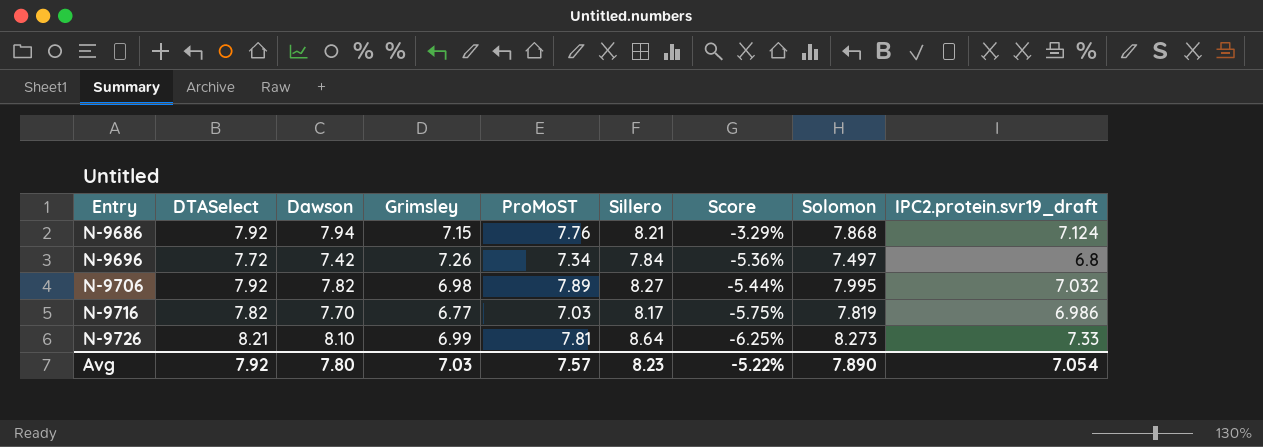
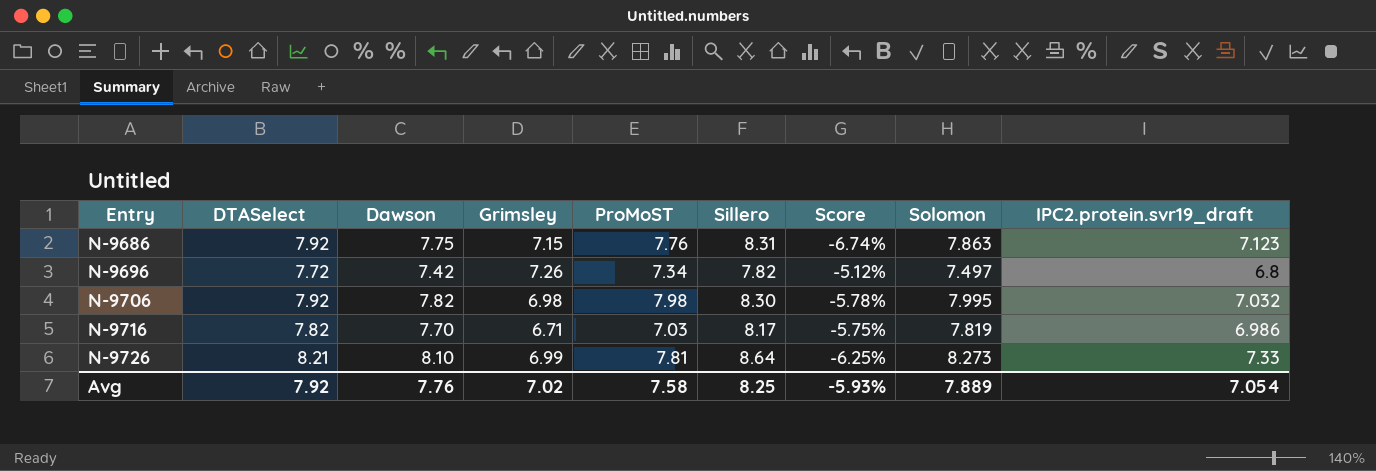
N-9686 | Dawson: 7.94 -> 7.75
N-9686 | Sillero: 8.21 -> 8.31
N-9686 | Score: -3.29% -> -6.74%
N-9686 | Solomon: 7.868 -> 7.863
N-9686 | IPC2.protein.svr19_draft: 7.124 -> 7.123
N-9696 | Sillero: 7.84 -> 7.82
N-9696 | Score: -5.36% -> -5.12%
N-9706 | ProMoST: 7.89 -> 7.98
N-9706 | Sillero: 8.27 -> 8.30
N-9706 | Score: -5.44% -> -5.78%
N-9716 | Grimsley: 6.77 -> 6.71
Avg | Dawson: 7.80 -> 7.76
Avg | Grimsley: 7.03 -> 7.02
Avg | ProMoST: 7.57 -> 7.58
Avg | Sillero: 8.23 -> 8.25
Avg | Score: -5.22% -> -5.93%
Avg | Solomon: 7.890 -> 7.889

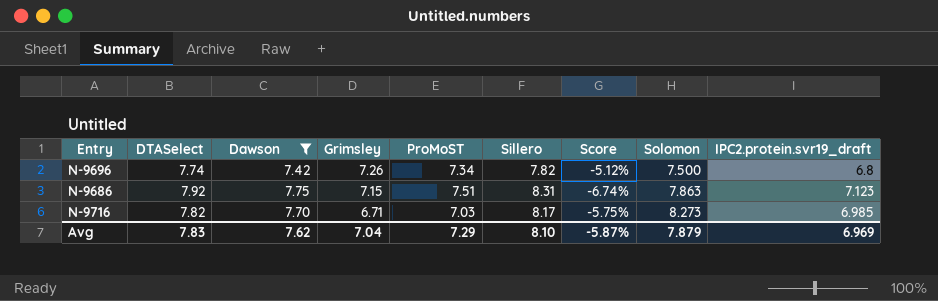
filter: none -> Dawson <= 7.75
row order: Entry ascending -> Grimsley descending
N-9696 | DTASelect: 7.72 -> 7.74
N-9696 | Solomon: 7.497 -> 7.500
N-9686 | ProMoST: 7.76 -> 7.51
N-9716 | Solomon: 7.819 -> 8.273
N-9716 | IPC2.protein.svr19_draft: 6.986 -> 6.985
Avg | DTASelect: 7.92 -> 7.83
Avg | Dawson: 7.76 -> 7.62
Avg | Grimsley: 7.02 -> 7.04
Avg | ProMoST: 7.58 -> 7.29
Avg | Sillero: 8.25 -> 8.10
Avg | Score: -5.93% -> -5.87%
Avg | Solomon: 7.889 -> 7.879
Avg | IPC2.protein.svr19_draft: 7.054 -> 6.969

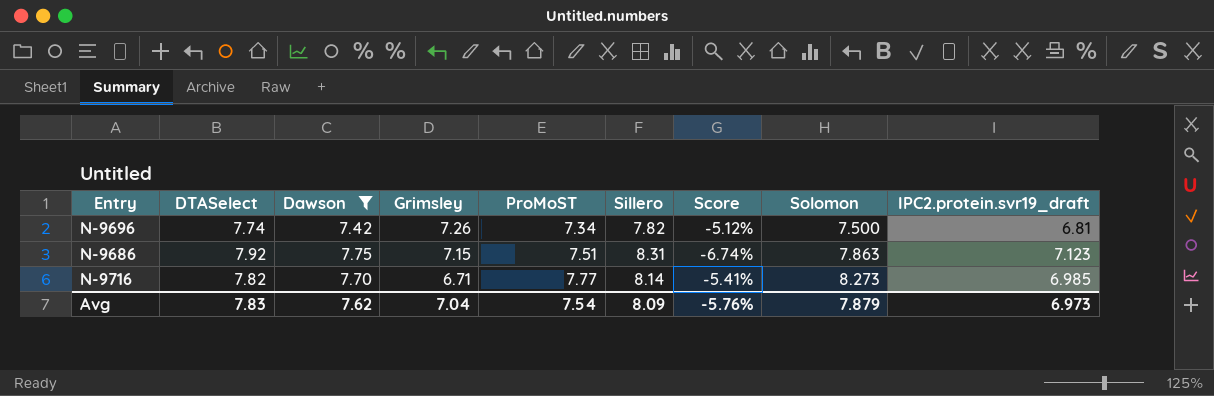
N-9696 | IPC2.protein.svr19_draft: 6.8 -> 6.81
N-9716 | ProMoST: 7.03 -> 7.77
N-9716 | Sillero: 8.17 -> 8.14
N-9716 | Score: -5.75% -> -5.41%
Avg | ProMoST: 7.29 -> 7.54
Avg | Sillero: 8.10 -> 8.09
Avg | Score: -5.87% -> -5.76%
Avg | IPC2.protein.svr19_draft: 6.969 -> 6.973

